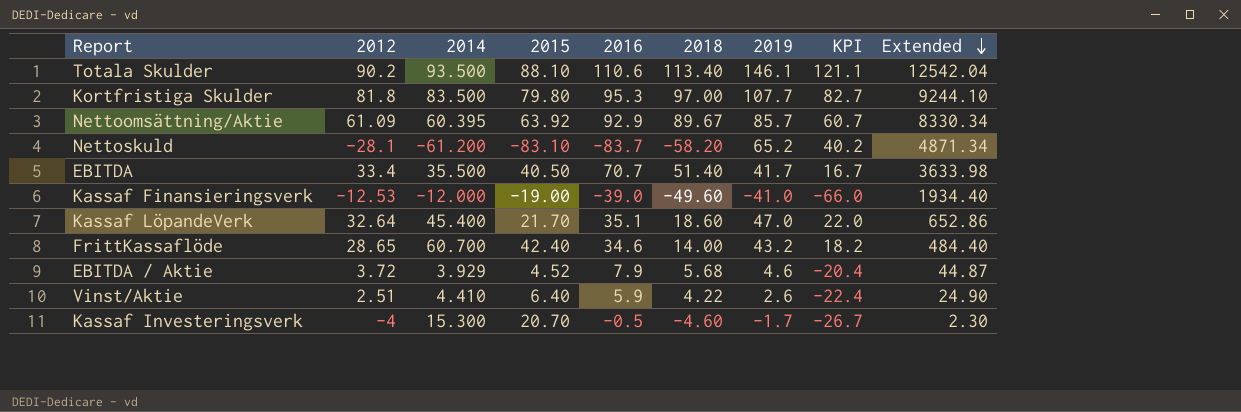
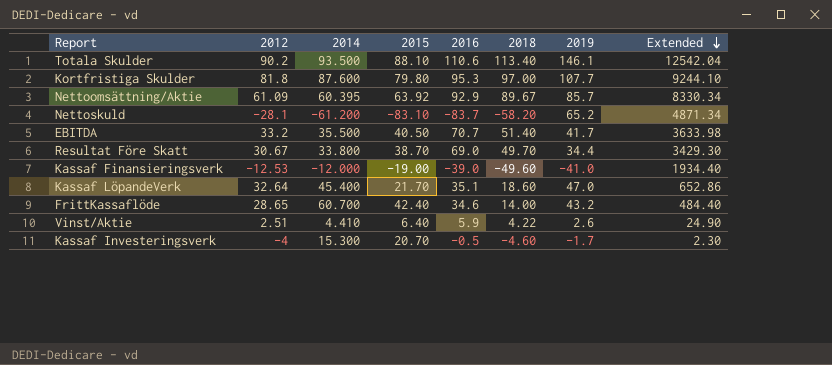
column KPI | formula: [2019] - 25 -> none
row EBITDA / Aktie: 3.72 | 3.929 | 4.52 | 7.9 | 5.68 | 4.6 | -20.4 | 44.87 -> none
Kortfristiga Skulder | 2014: 83.500 -> 87.600
EBITDA | 2012: 33.4 -> 33.2
row Resultat Före Skatt: none -> 30.67 | 33.800 | 38.70 | 69.0 | 49.70 | 34.4 | 3429.30

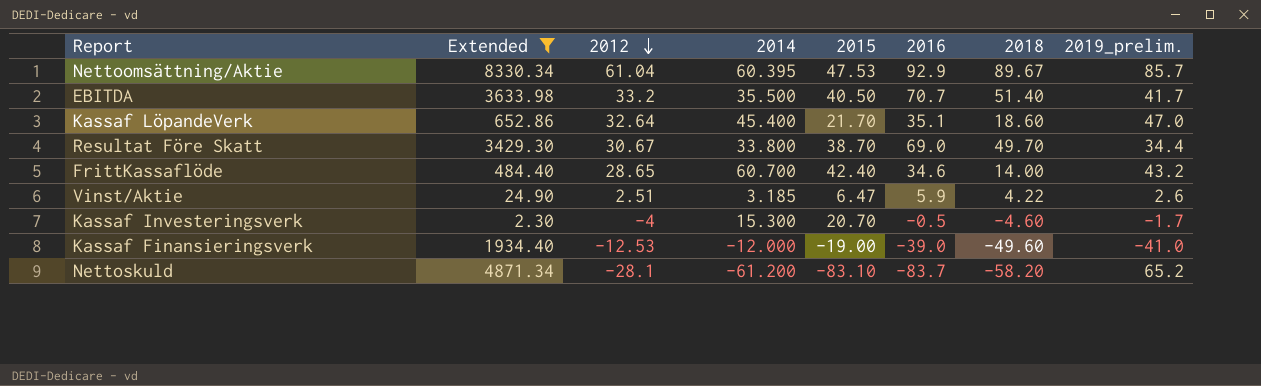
filter: none -> Extended <= 8330.34
row order: Extended descending -> 2012 descending
column Extended | position: 8 -> 2
column name: 2019 -> 2019_prelim.
Nettoomsättning/Aktie | 2012: 61.09 -> 61.04
Nettoomsättning/Aktie | 2015: 63.92 -> 47.53
Vinst/Aktie | 2014: 4.410 -> 3.185
Vinst/Aktie | 2015: 6.40 -> 6.47

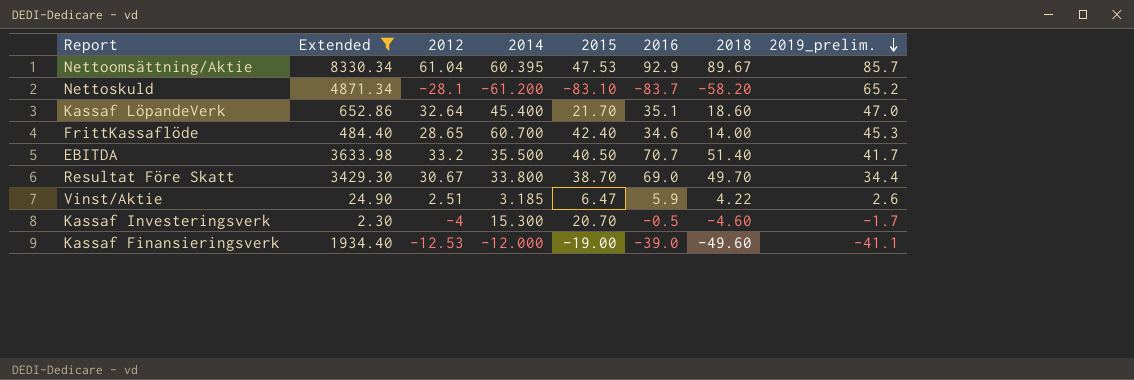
row order: 2012 descending -> 2019_prelim. descending
FrittKassaflöde | 2019_prelim.: 43.2 -> 45.3
Kassaf Finansieringsverk | 2019_prelim.: -41.0 -> -41.1

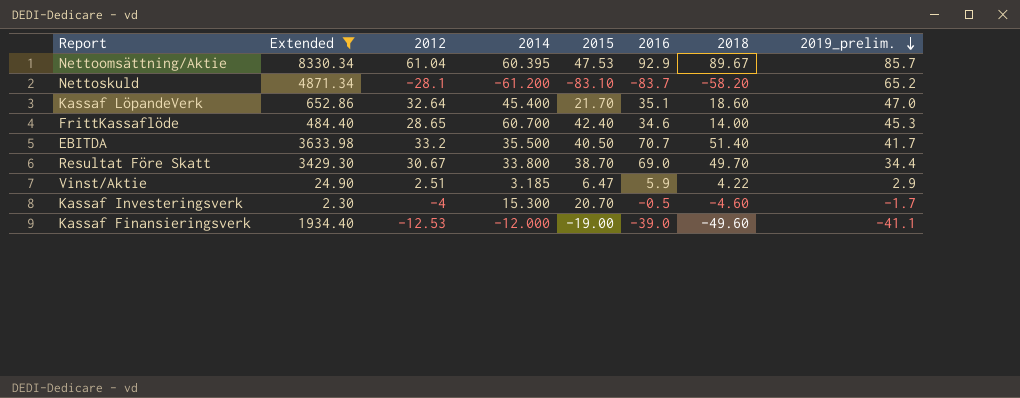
Vinst/Aktie | 2019_prelim.: 2.6 -> 2.9

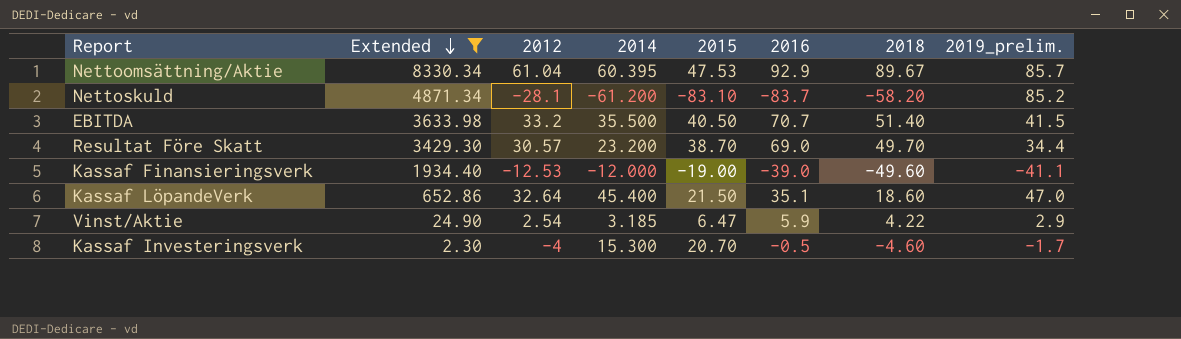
row order: 2019_prelim. descending -> Extended descending
row FrittKassaflöde: 484.40 | 28.65 | 60.700 | 42.40 | 34.6 | 14.00 | 45.3 -> none
Nettoskuld | 2019_prelim.: 65.2 -> 85.2
EBITDA | 2019_prelim.: 41.7 -> 41.5
Resultat Före Skatt | 2012: 30.67 -> 30.57
Resultat Före Skatt | 2014: 33.800 -> 23.200
Kassaf LöpandeVerk | 2015: 21.70 -> 21.50
Vinst/Aktie | 2012: 2.51 -> 2.54

